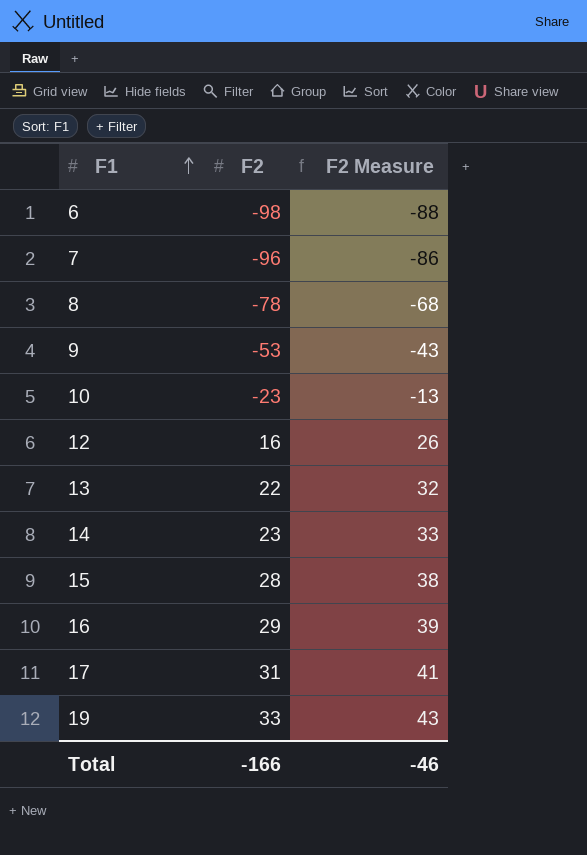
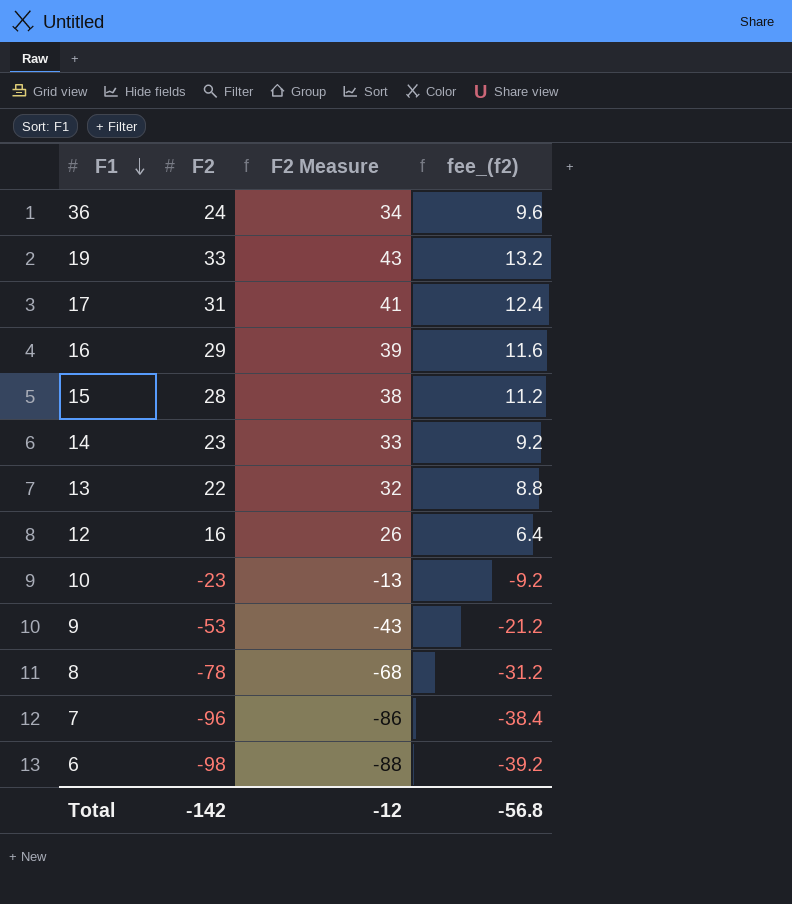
row order: F1 ascending -> F1 descending
column fee_(f2) | formula: none -> [F2] * 0.4
row 36: none -> 24 | 34 | 9.6
Total | F2: -166 -> -142
Total | F2 Measure: -46 -> -12

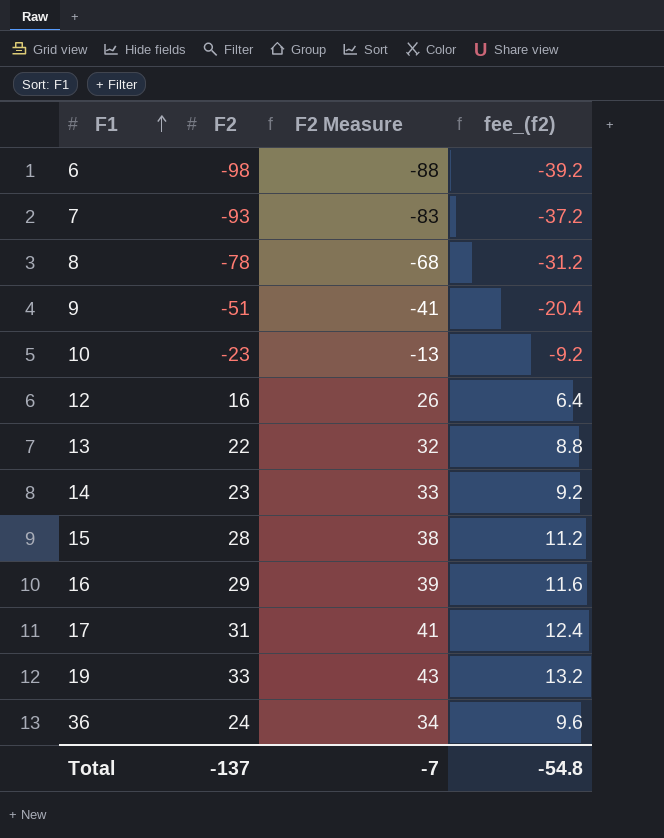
row order: F1 descending -> F1 ascending
7 | F2: -96 -> -93
7 | F2 Measure: -86 -> -83
7 | fee_(f2): -38.4 -> -37.2
9 | F2: -53 -> -51
9 | F2 Measure: -43 -> -41
9 | fee_(f2): -21.2 -> -20.4
Total | F2: -142 -> -137
Total | F2 Measure: -12 -> -7
Total | fee_(f2): -56.8 -> -54.8

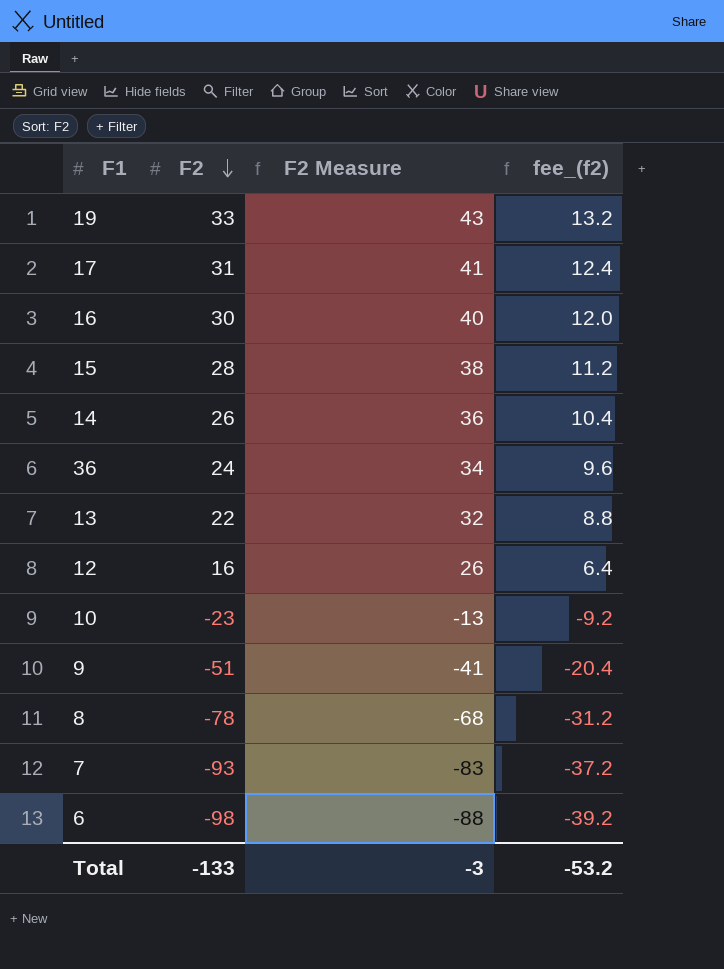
row order: F1 ascending -> F2 descending
16 | F2: 29 -> 30
16 | F2 Measure: 39 -> 40
16 | fee_(f2): 11.6 -> 12.0
14 | F2: 23 -> 26
14 | F2 Measure: 33 -> 36
14 | fee_(f2): 9.2 -> 10.4
Total | F2: -137 -> -133
Total | F2 Measure: -7 -> -3
Total | fee_(f2): -54.8 -> -53.2

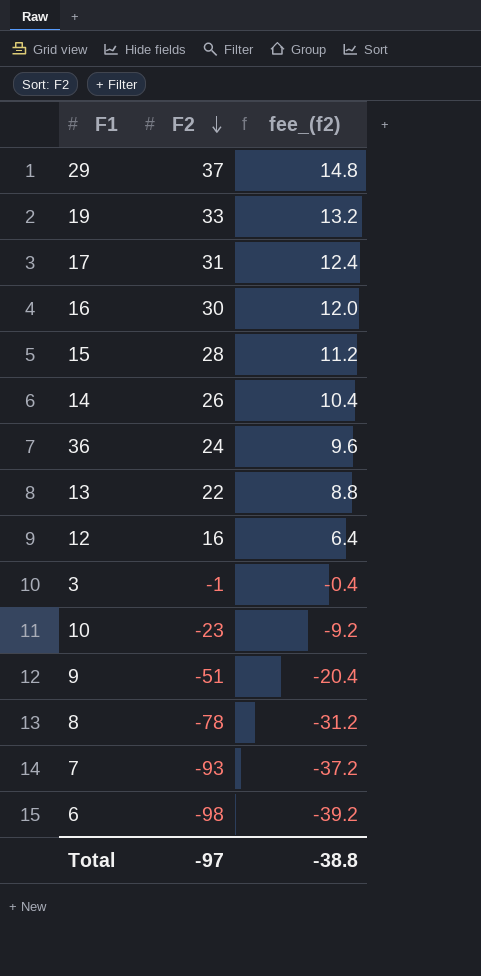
column F2 Measure | formula: [F2] + 10 -> none
row 29: none -> 37 | 14.8
row 3: none -> -1 | -0.4
Total | F2: -133 -> -97
Total | fee_(f2): -53.2 -> -38.8

